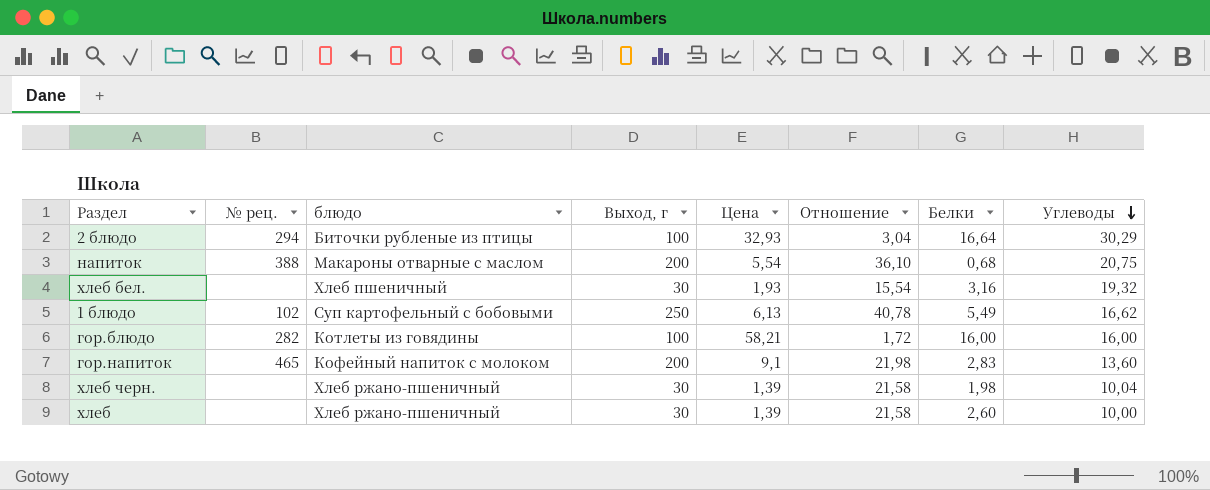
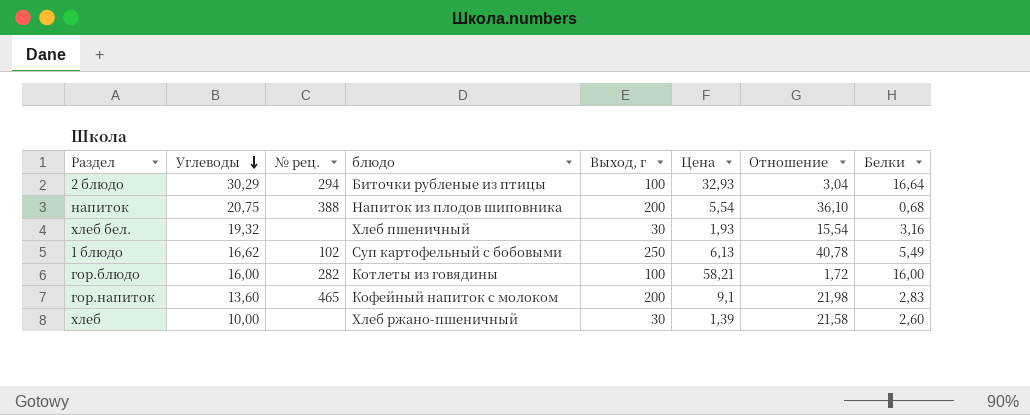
column Углеводы | position: 8 -> 2
row хлеб черн.: none | Хлеб ржано-пшеничный | 30 | 1,39 | 21,58 | 1,98 | 10,04 -> none
напиток | блюдо: Макароны отварные с маслом -> Напиток из плодов шиповника

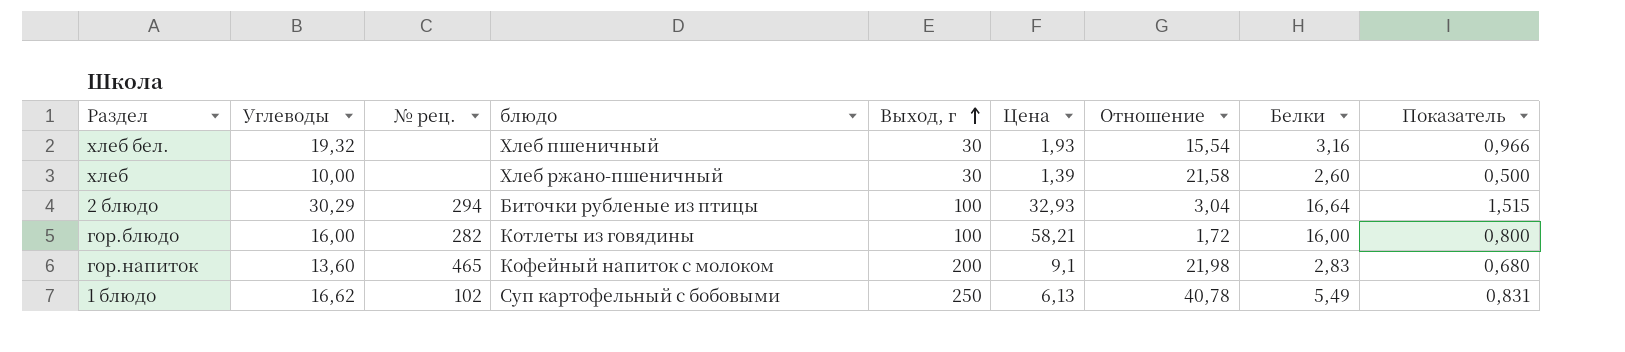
row order: Углеводы descending -> Выход, г ascending
column Показатель | formula: none -> [Углеводы] * 0,05
row напиток: 20,75 | 388 | Напиток из плодов шиповника | 200 | 5,54 | 36,10 | 0,68 -> none

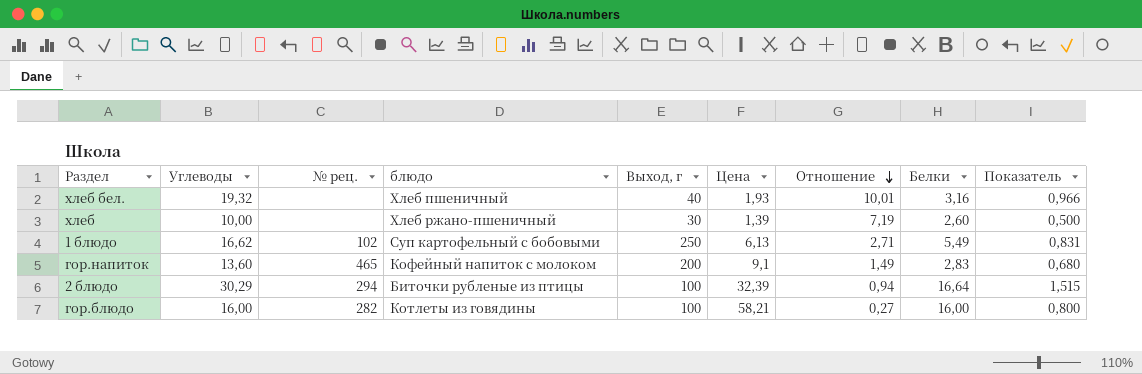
row order: Выход, г ascending -> Отношение descending
column Отношение | formula: [Выход, г] / [Цена] -> [Углеводы] / [Цена]
хлеб бел. | Выход, г: 30 -> 40
2 блюдо | Цена: 32,93 -> 32,39

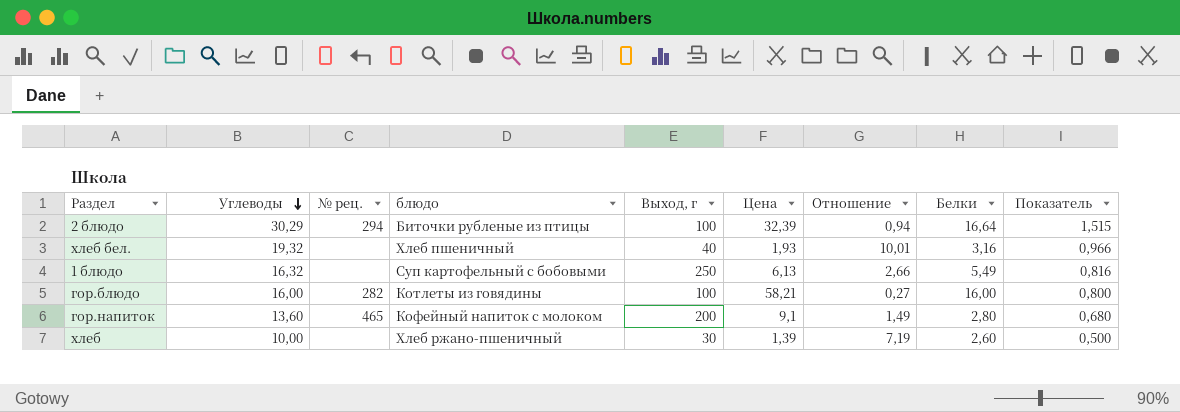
row order: Отношение descending -> Углеводы descending
1 блюдо | Углеводы: 16,62 -> 16,32
1 блюдо | № рец.: 102 -> none
1 блюдо | Отношение: 2,71 -> 2,66
1 блюдо | Показатель: 0,831 -> 0,816
гор.напиток | Белки: 2,83 -> 2,80

